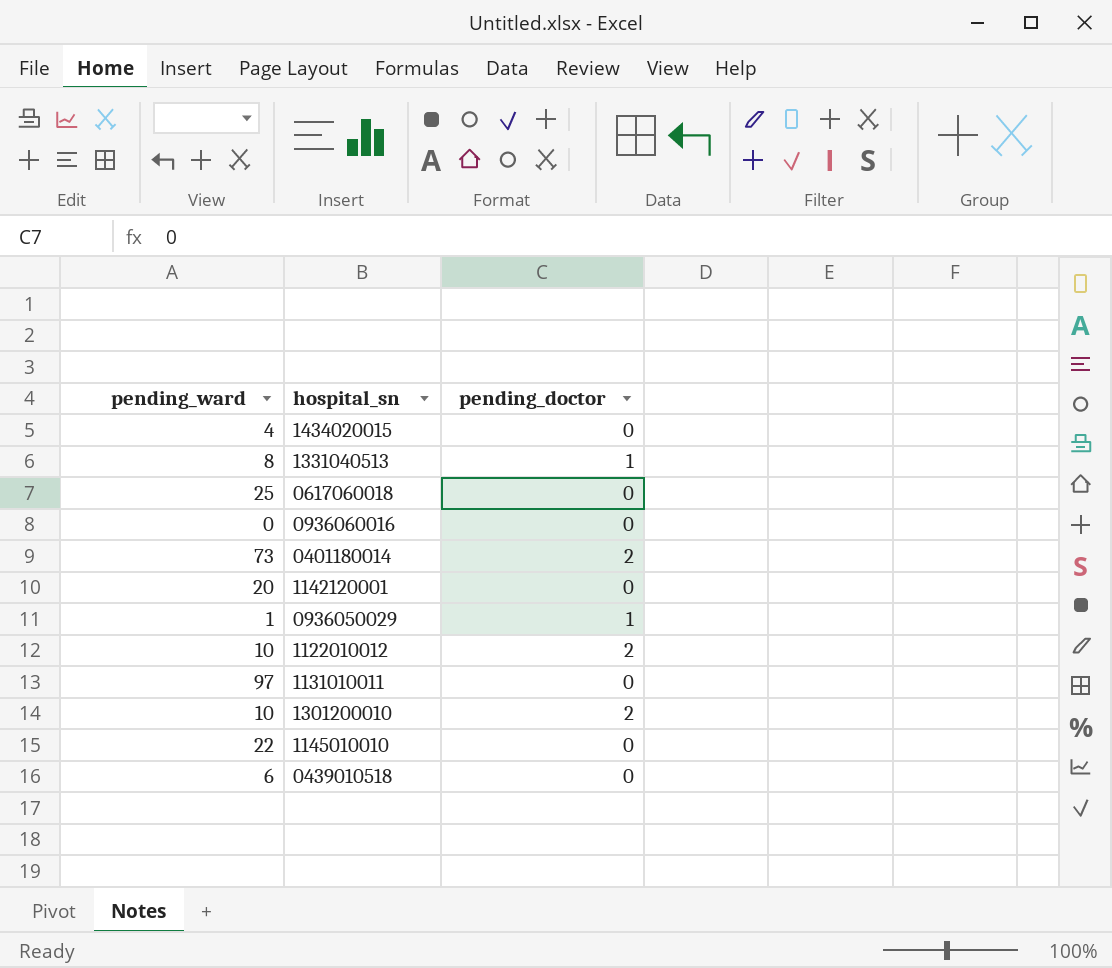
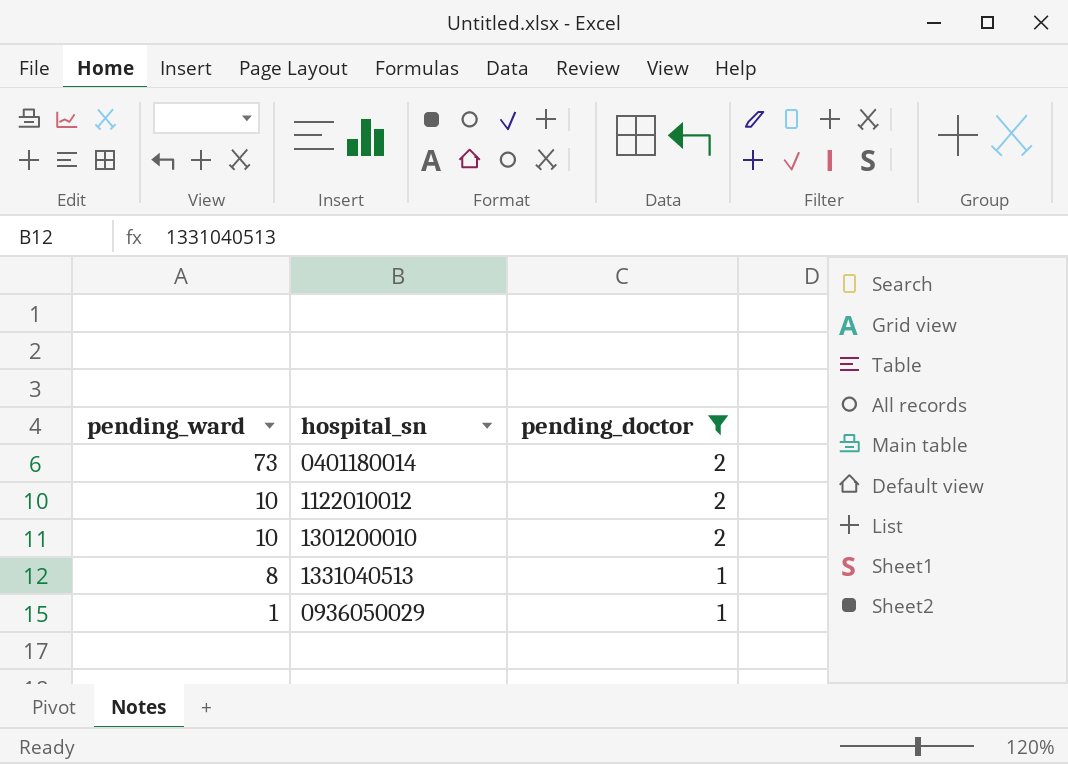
filter: none -> pending_doctor != 0
row order: none -> pending_ward descending

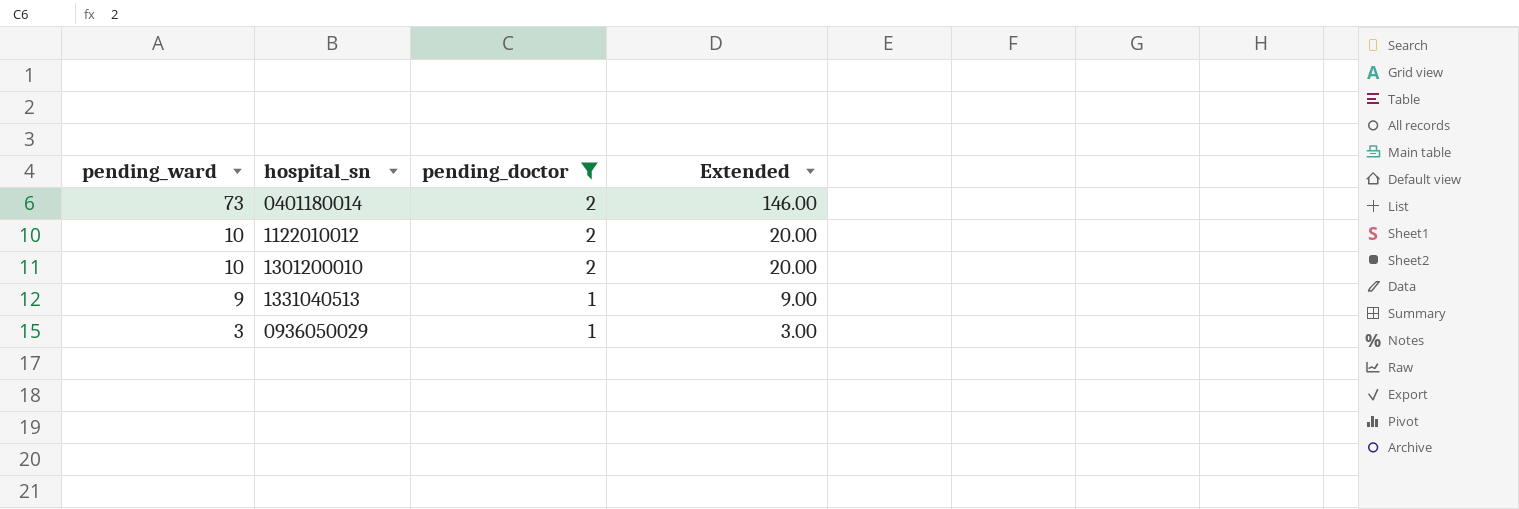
column Extended | formula: none -> [pending_ward] * [pending_doctor]
1331040513 | pending_ward: 8 -> 9
0936050029 | pending_ward: 1 -> 3

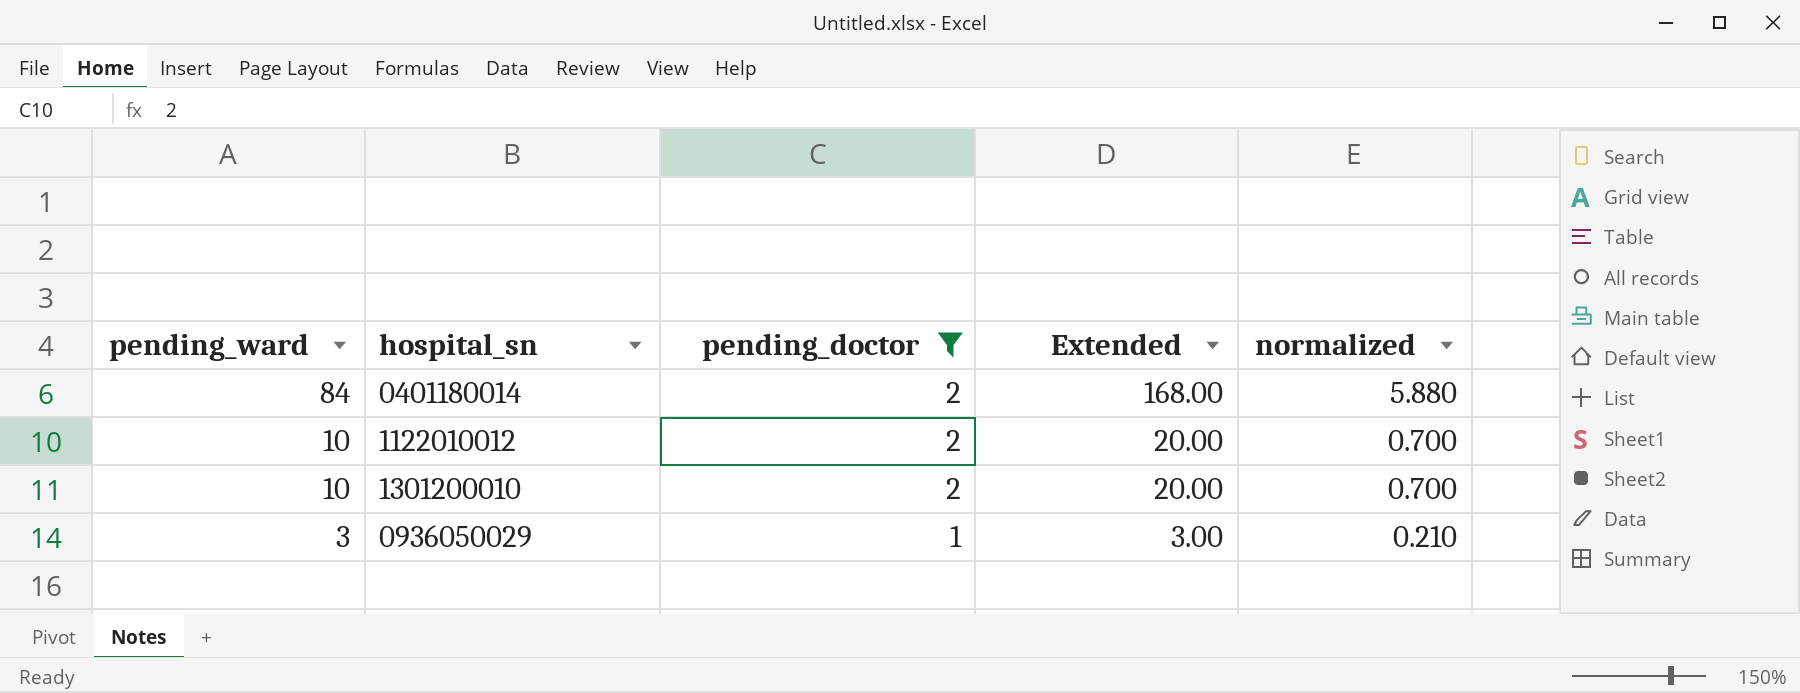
column normalized | formula: none -> [pending_ward] * 0.07
row 1331040513: 9 | 1 | 9.00 -> none
0401180014 | pending_ward: 73 -> 84
0401180014 | Extended: 146.00 -> 168.00

